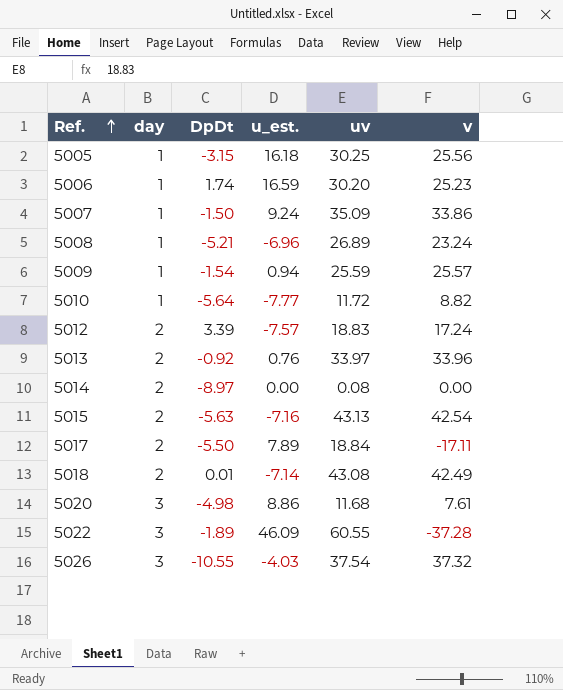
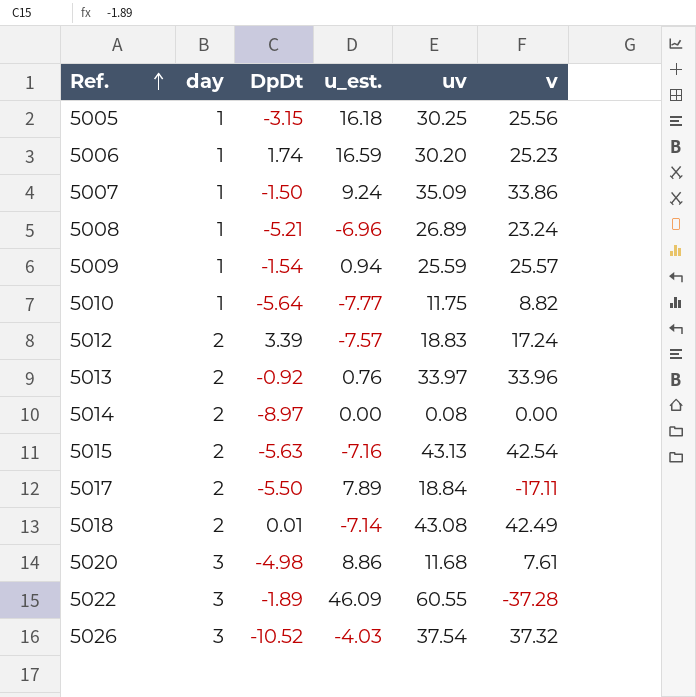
5010 | uv: 11.72 -> 11.75
5026 | DpDt: -10.55 -> -10.52

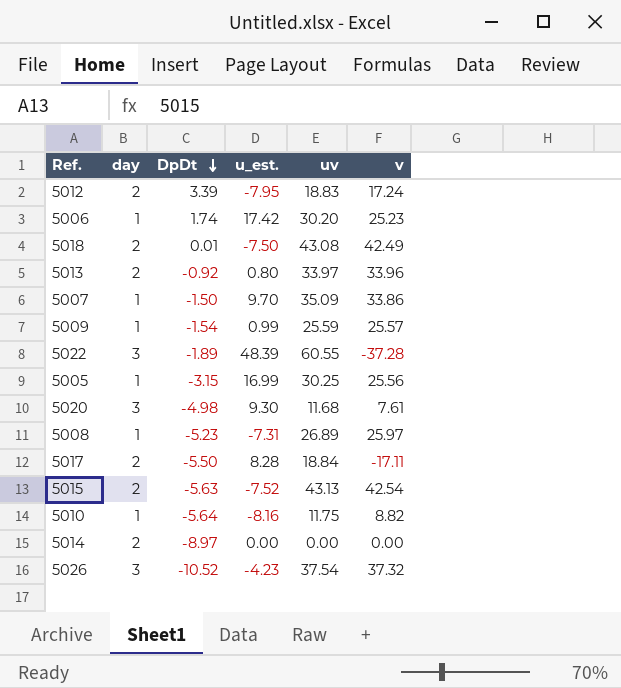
row order: Ref. ascending -> DpDt descending
5012 | u_est.: -7.57 -> -7.95
5006 | u_est.: 16.59 -> 17.42
5018 | u_est.: -7.14 -> -7.50
5013 | u_est.: 0.76 -> 0.80
5007 | u_est.: 9.24 -> 9.70
5009 | u_est.: 0.94 -> 0.99
5022 | u_est.: 46.09 -> 48.39
5005 | u_est.: 16.18 -> 16.99
5020 | u_est.: 8.86 -> 9.30
5008 | DpDt: -5.21 -> -5.23
5008 | u_est.: -6.96 -> -7.31
5008 | v: 23.24 -> 25.97
5017 | u_est.: 7.89 -> 8.28
5015 | u_est.: -7.16 -> -7.52
5010 | u_est.: -7.77 -> -8.16
5014 | uv: 0.08 -> 0.00
5026 | u_est.: -4.03 -> -4.23

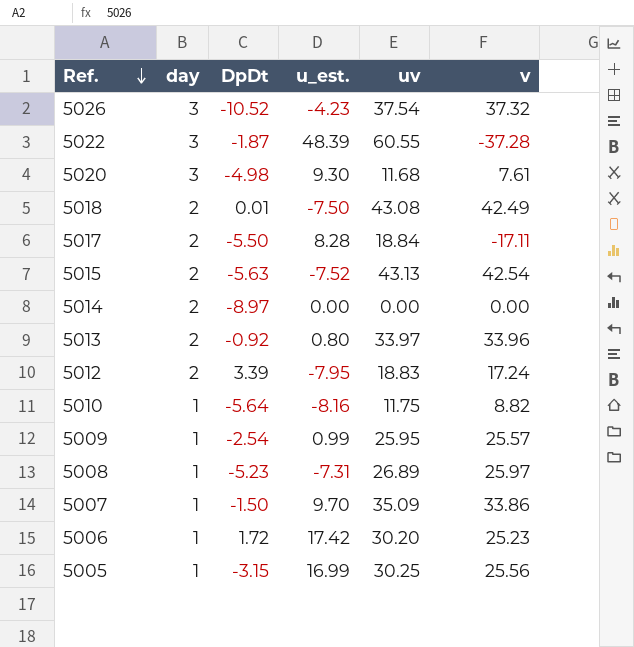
row order: DpDt descending -> Ref. descending
5022 | DpDt: -1.89 -> -1.87
5009 | DpDt: -1.54 -> -2.54
5009 | uv: 25.59 -> 25.95
5006 | DpDt: 1.74 -> 1.72

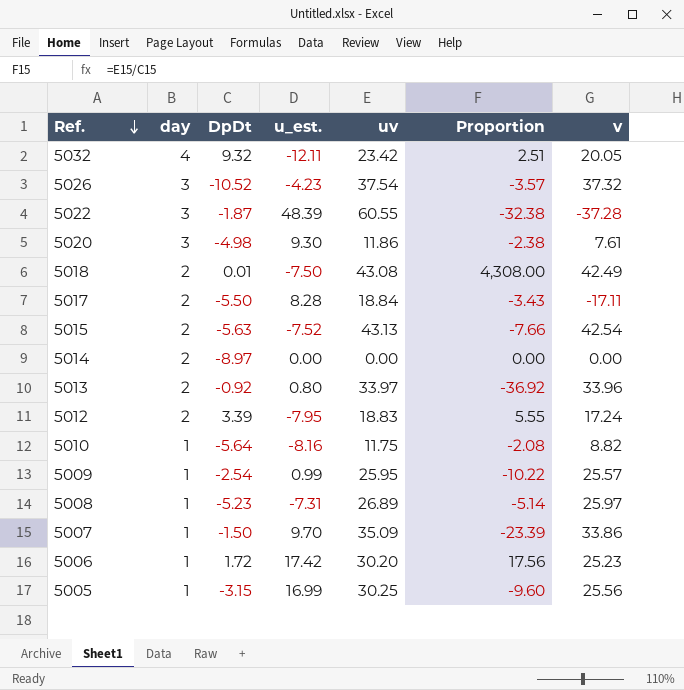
column Proportion | formula: none -> [uv] / [DpDt]
row 5032: none -> 4 | 9.32 | -12.11 | 23.42 | 2.51 | 20.05
5020 | uv: 11.68 -> 11.86

